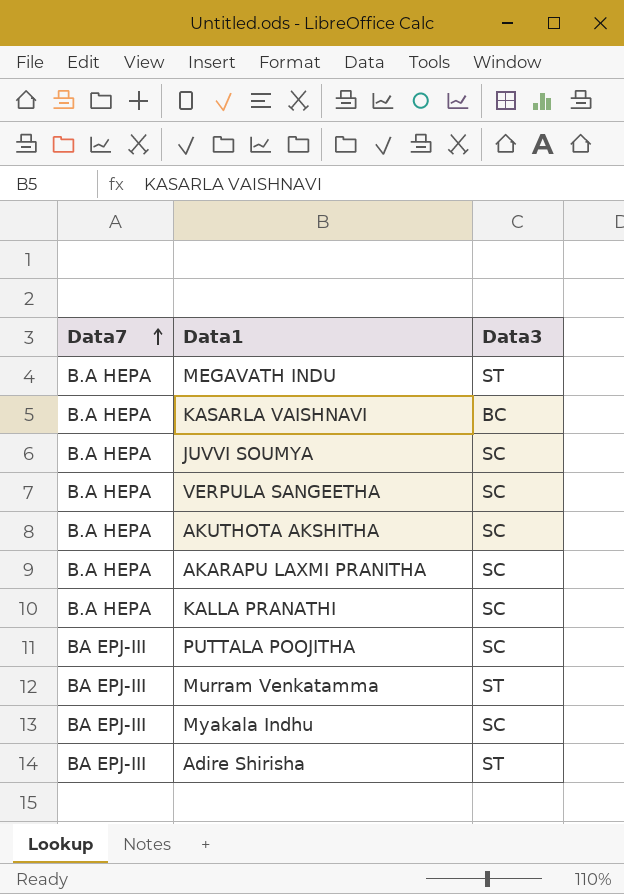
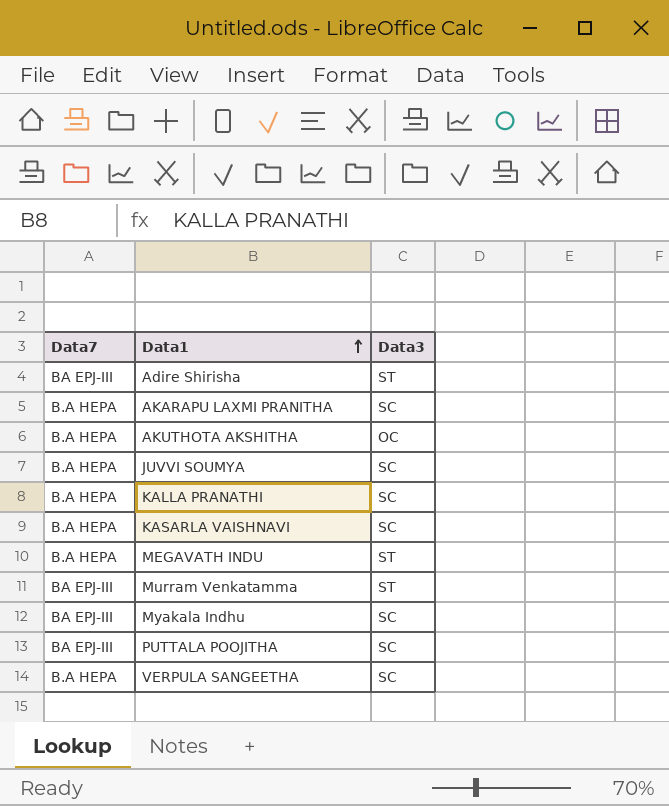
row order: Data7 ascending -> Data1 ascending
AKUTHOTA AKSHITHA | Data3: SC -> OC
KASARLA VAISHNAVI | Data3: BC -> SC

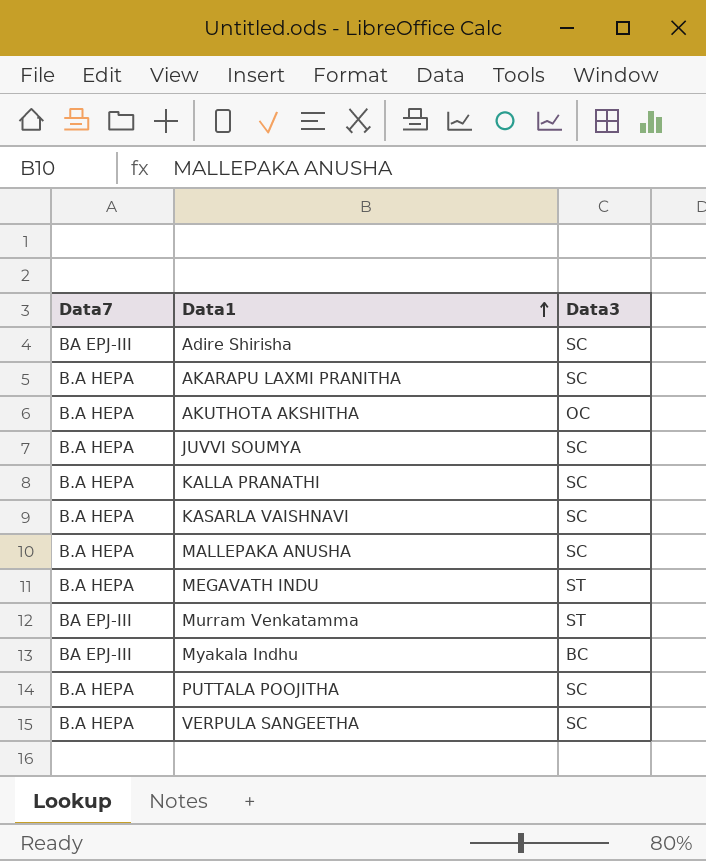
Adire Shirisha | Data3: ST -> SC
row MALLEPAKA ANUSHA: none -> B.A HEPA | SC
Myakala Indhu | Data3: SC -> BC
PUTTALA POOJITHA | Data7: BA EPJ-III -> B.A HEPA

